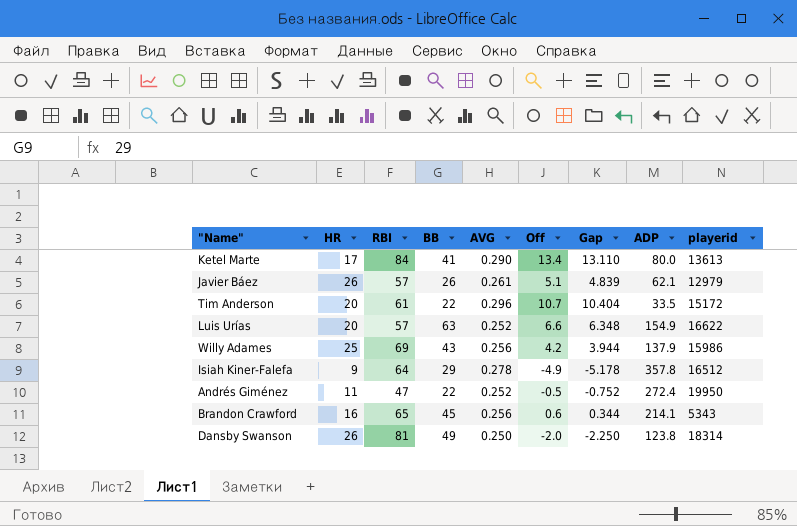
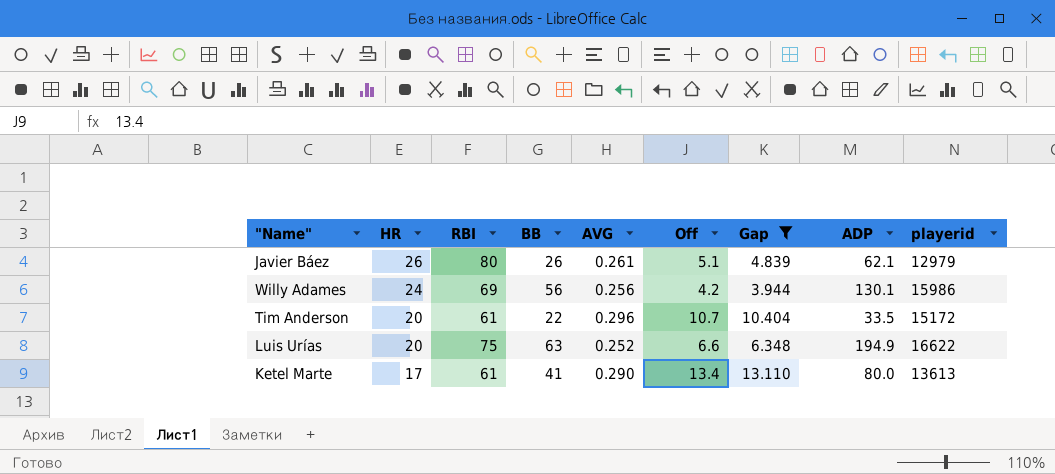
filter: none -> Gap >= 3.944
row order: none -> HR descending
Javier Báez | RBI: 57 -> 80
Willy Adames | HR: 25 -> 24
Willy Adames | BB: 43 -> 56
Willy Adames | ADP: 137.9 -> 130.1
Luis Urías | RBI: 57 -> 75
Luis Urías | ADP: 154.9 -> 194.9
Ketel Marte | RBI: 84 -> 61

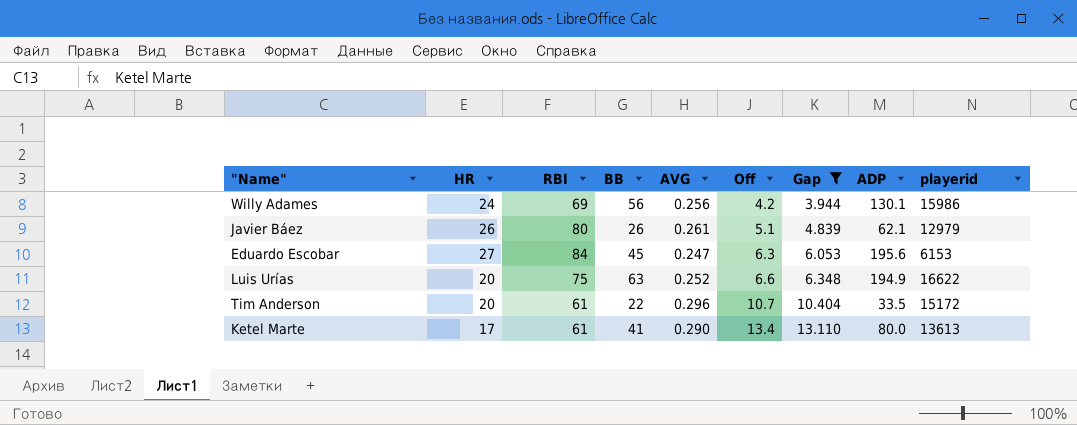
row order: HR descending -> Off ascending
row Eduardo Escobar: none -> 27 | 84 | 45 | 0.247 | 6.3 | 6.053 | 195.6 | 6153

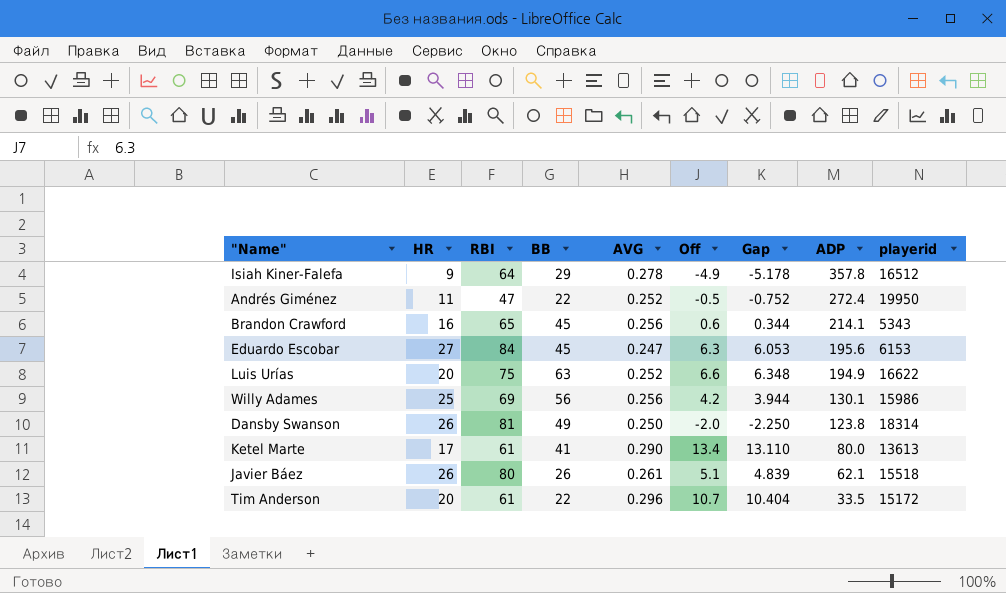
filter: Gap >= 3.944 -> none
row order: Off ascending -> ADP descending
Willy Adames | HR: 24 -> 25
Javier Báez | playerid: 12979 -> 15518

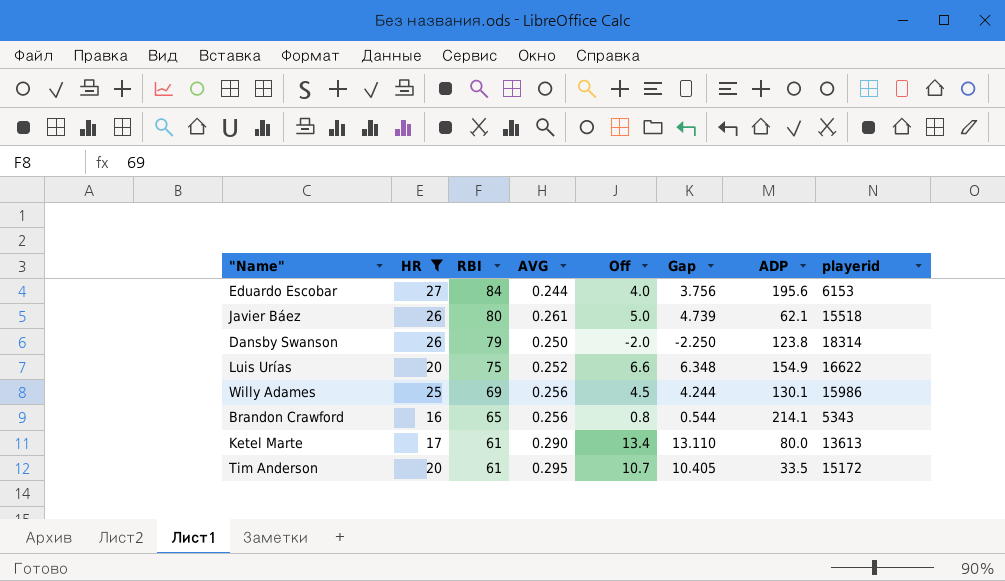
filter: none -> HR >= 16
row order: ADP descending -> RBI descending
column BB | position: 4 -> none
Eduardo Escobar | AVG: 0.247 -> 0.244
Eduardo Escobar | Off: 6.3 -> 4.0
Eduardo Escobar | Gap: 6.053 -> 3.756
Javier Báez | Off: 5.1 -> 5.0
Javier Báez | Gap: 4.839 -> 4.739
Dansby Swanson | RBI: 81 -> 79
Luis Urías | ADP: 194.9 -> 154.9
Willy Adames | Off: 4.2 -> 4.5
Willy Adames | Gap: 3.944 -> 4.244
Brandon Crawford | Off: 0.6 -> 0.8
Brandon Crawford | Gap: 0.344 -> 0.544
Tim Anderson | AVG: 0.296 -> 0.295
Tim Anderson | Gap: 10.404 -> 10.405

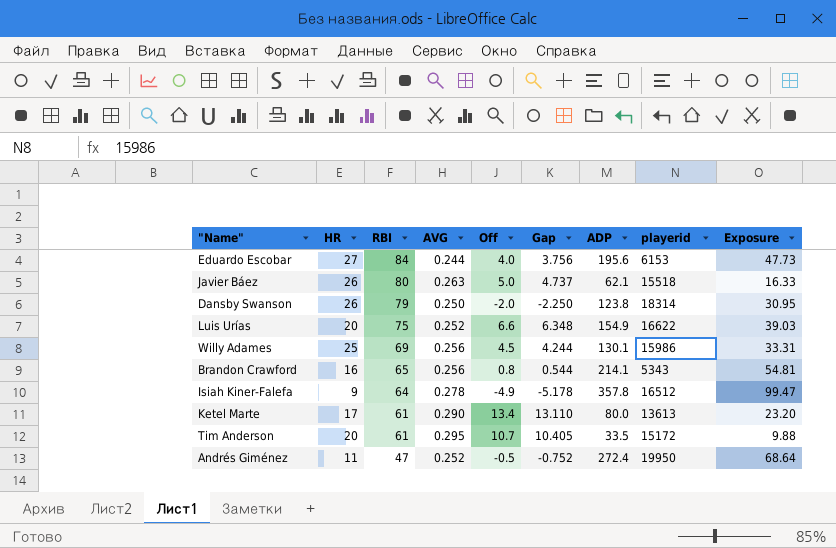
filter: HR >= 16 -> none
column Exposure | formula: none -> [AVG] * [ADP]
Javier Báez | AVG: 0.261 -> 0.263
Javier Báez | Gap: 4.739 -> 4.737

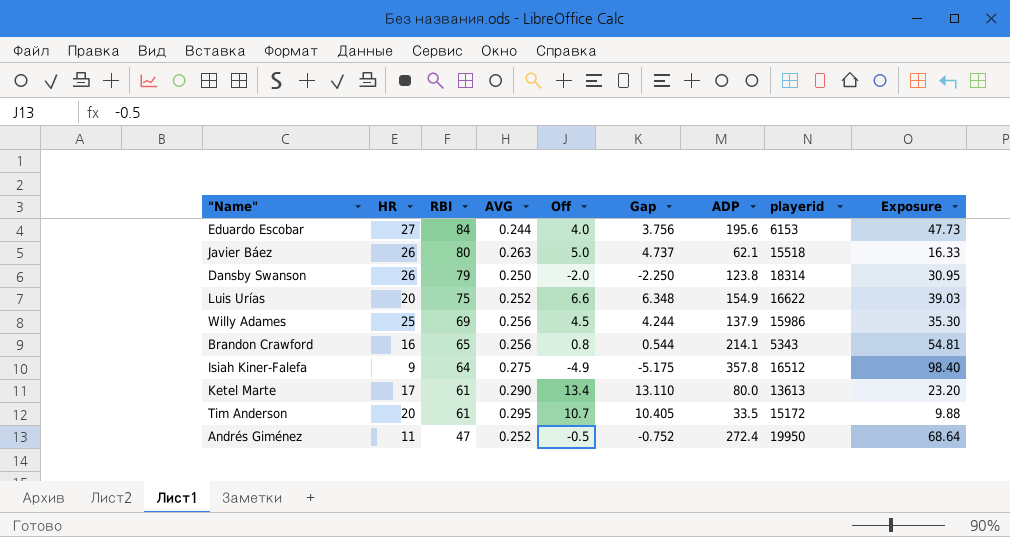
Willy Adames | ADP: 130.1 -> 137.9
Willy Adames | Exposure: 33.31 -> 35.30
Isiah Kiner-Falefa | AVG: 0.278 -> 0.275
Isiah Kiner-Falefa | Gap: -5.178 -> -5.175
Isiah Kiner-Falefa | Exposure: 99.47 -> 98.40

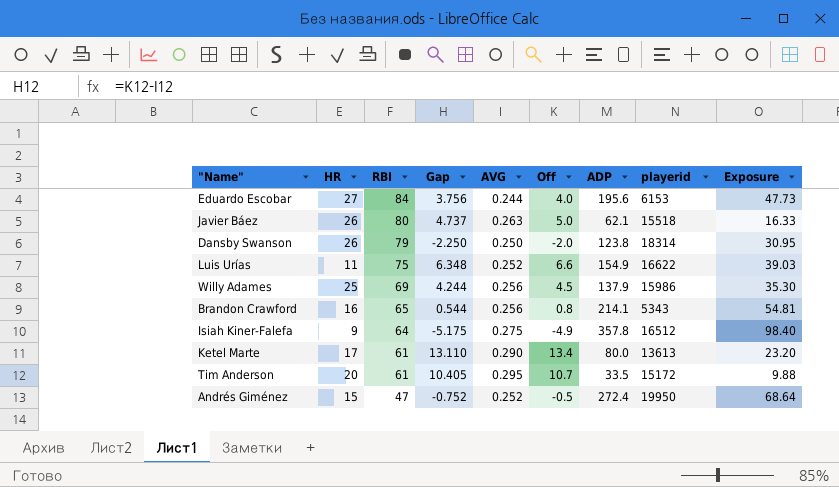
column Gap | position: 6 -> 4
Luis Urías | HR: 20 -> 11
Andrés Giménez | HR: 11 -> 15

